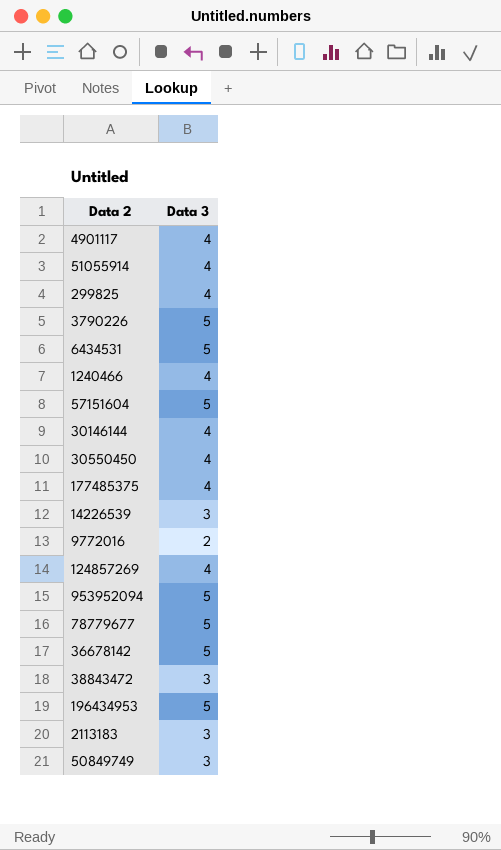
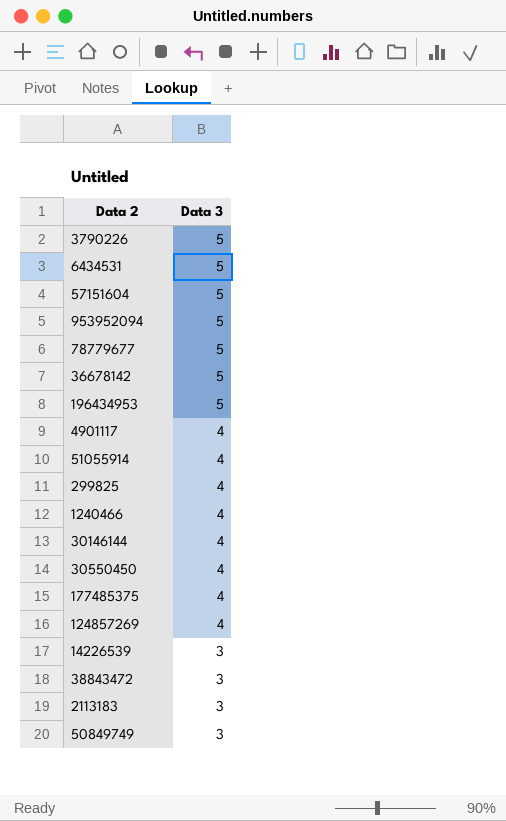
row order: none -> Data 3 descending
row 9772016: 2 -> none

